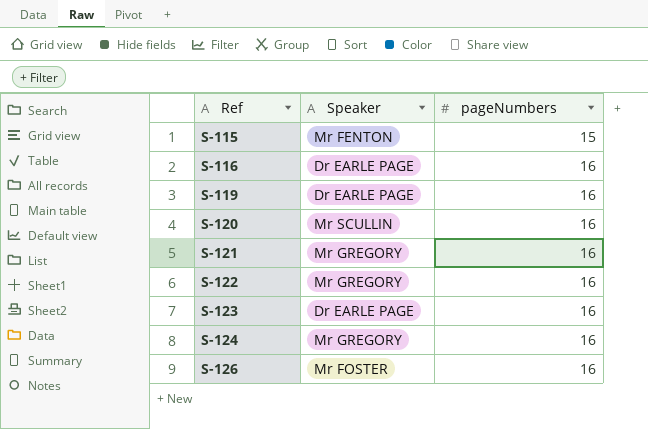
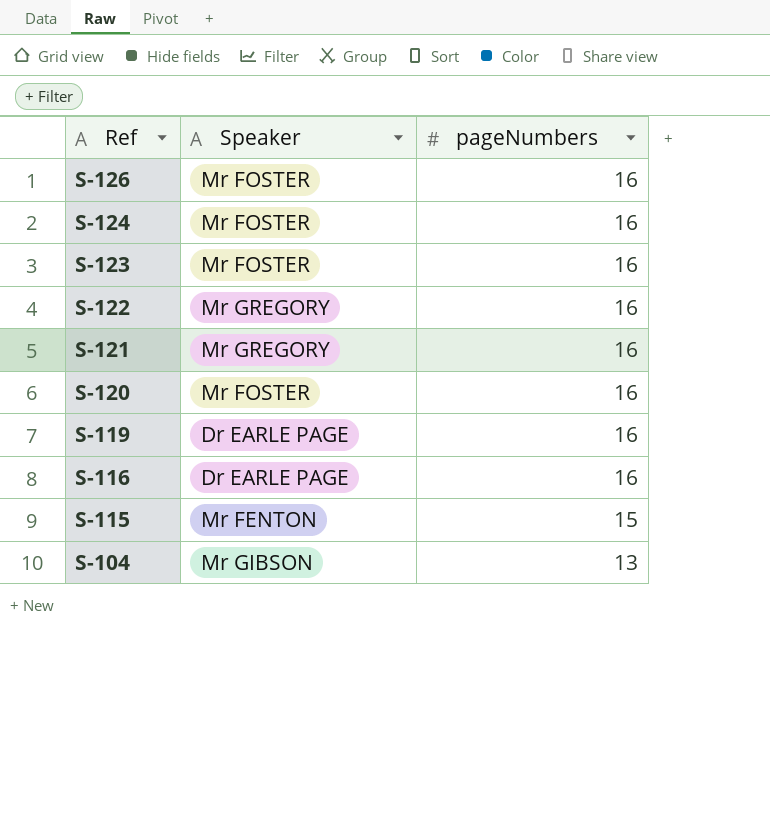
row order: Ref ascending -> Ref descending
S-124 | Speaker: Mr GREGORY -> Mr FOSTER
S-123 | Speaker: Dr EARLE PAGE -> Mr FOSTER
S-120 | Speaker: Mr SCULLIN -> Mr FOSTER
row S-104: none -> Mr GIBSON | 13

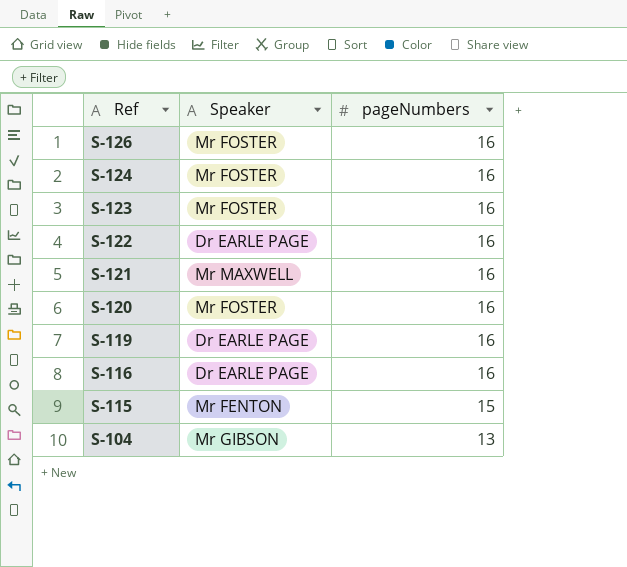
S-122 | Speaker: Mr GREGORY -> Dr EARLE PAGE
S-121 | Speaker: Mr GREGORY -> Mr MAXWELL

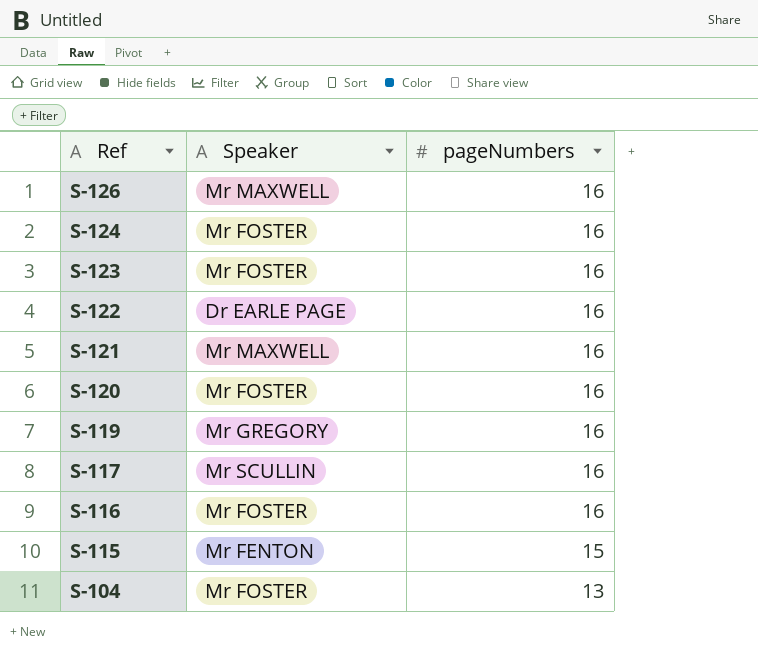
S-126 | Speaker: Mr FOSTER -> Mr MAXWELL
S-119 | Speaker: Dr EARLE PAGE -> Mr GREGORY
row S-117: none -> Mr SCULLIN | 16
S-116 | Speaker: Dr EARLE PAGE -> Mr FOSTER
S-104 | Speaker: Mr GIBSON -> Mr FOSTER

